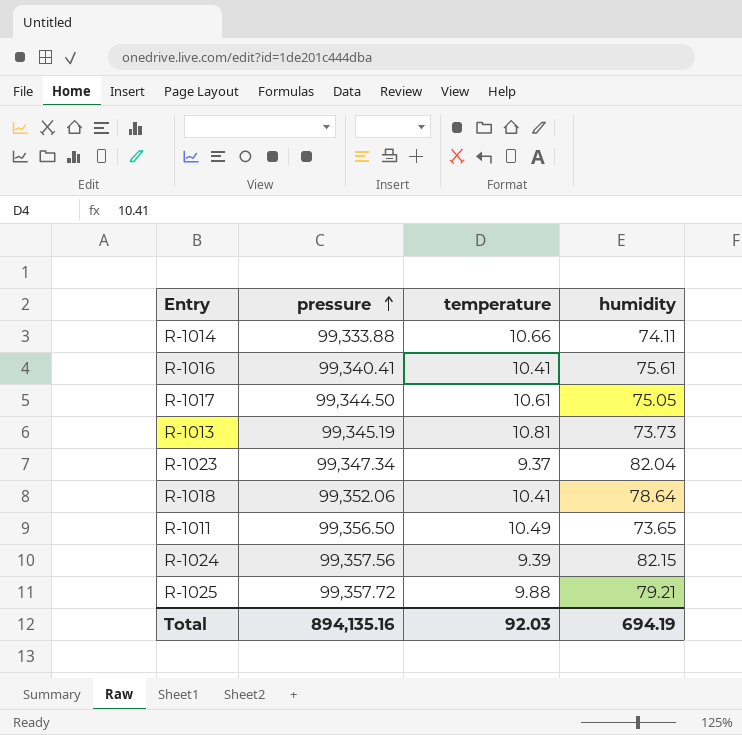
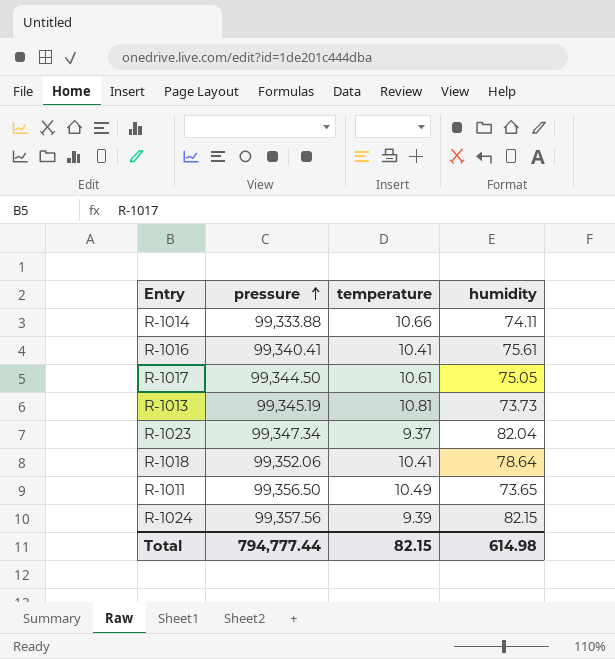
row R-1025: 99,357.72 | 9.88 | 79.21 -> none
Total | pressure: 894,135.16 -> 794,777.44
Total | temperature: 92.03 -> 82.15
Total | humidity: 694.19 -> 614.98

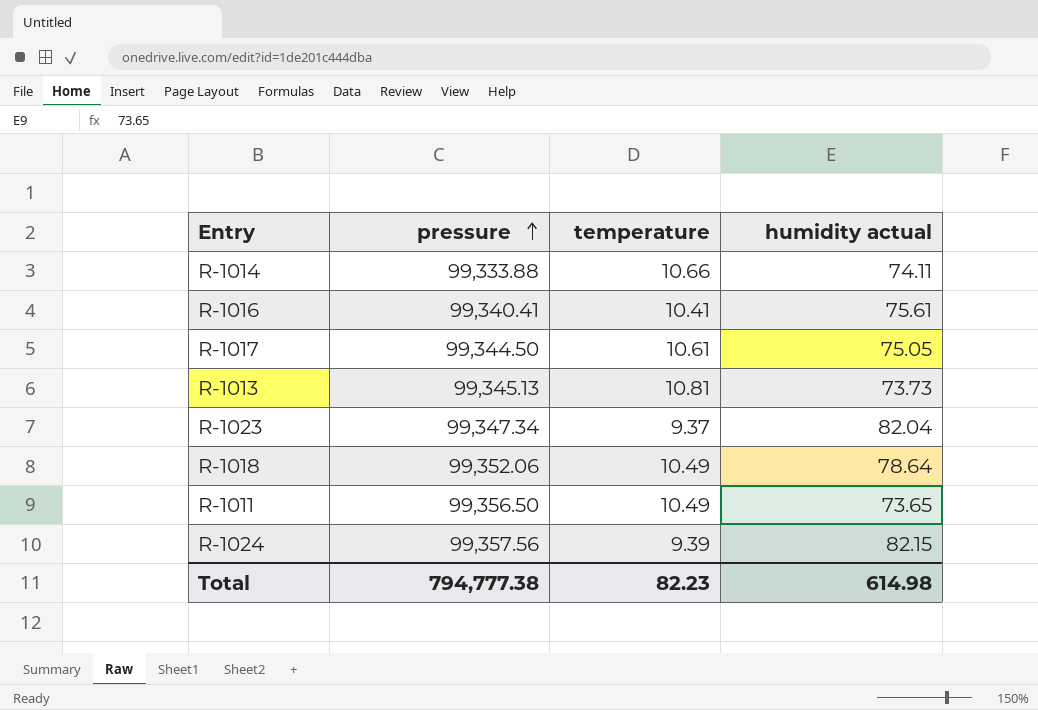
column name: humidity -> humidity actual
R-1013 | pressure: 99,345.19 -> 99,345.13
R-1018 | temperature: 10.41 -> 10.49
Total | pressure: 794,777.44 -> 794,777.38
Total | temperature: 82.15 -> 82.23

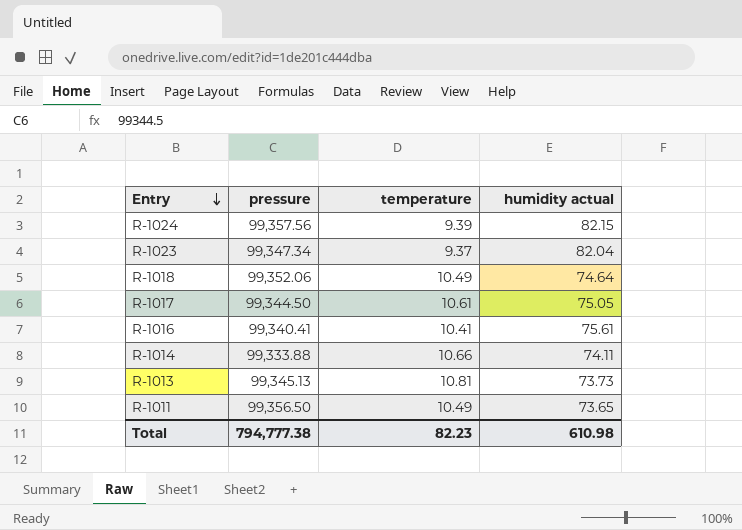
row order: pressure ascending -> Entry descending
R-1018 | humidity actual: 78.64 -> 74.64
Total | humidity actual: 614.98 -> 610.98

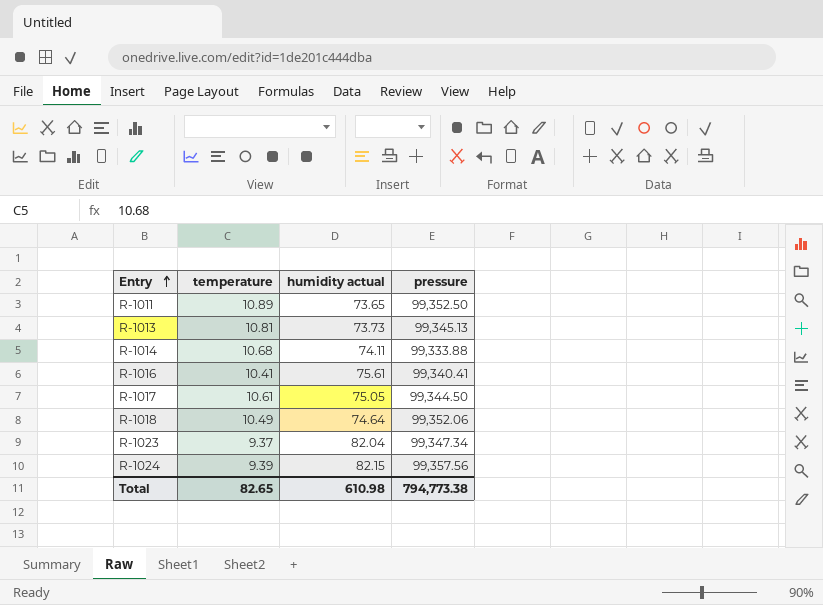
row order: Entry descending -> Entry ascending
column pressure | position: 2 -> 4
R-1011 | temperature: 10.49 -> 10.89
R-1011 | pressure: 99,356.50 -> 99,352.50
R-1014 | temperature: 10.66 -> 10.68
Total | temperature: 82.23 -> 82.65
Total | pressure: 794,777.38 -> 794,773.38

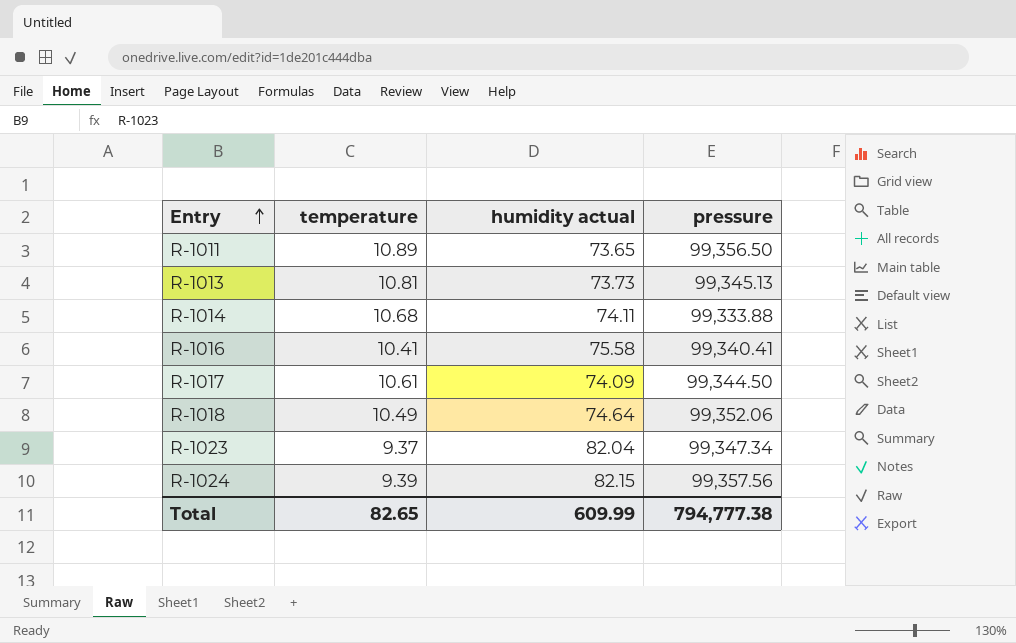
R-1011 | pressure: 99,352.50 -> 99,356.50
R-1016 | humidity actual: 75.61 -> 75.58
R-1017 | humidity actual: 75.05 -> 74.09
Total | humidity actual: 610.98 -> 609.99
Total | pressure: 794,773.38 -> 794,777.38

